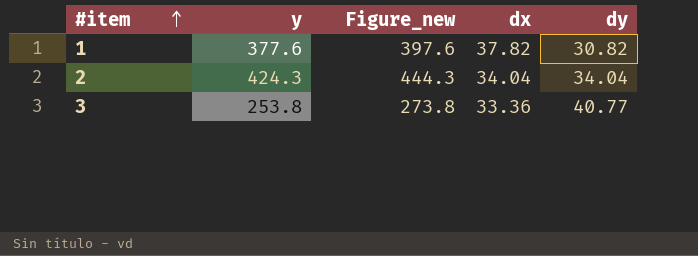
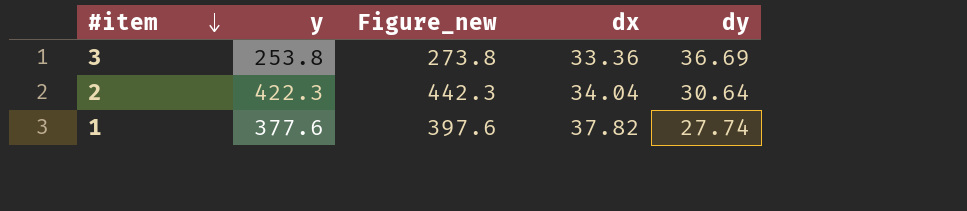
row order: #item ascending -> #item descending
3 | dy: 40.77 -> 36.69
2 | y: 424.3 -> 422.3
2 | Figure_new: 444.3 -> 442.3
2 | dy: 34.04 -> 30.64
1 | dy: 30.82 -> 27.74

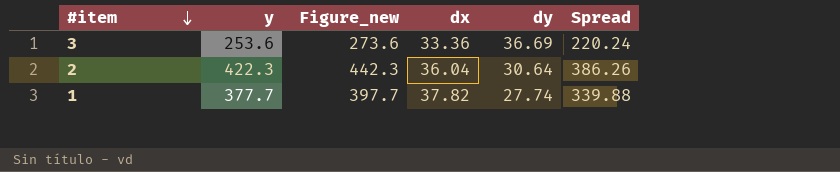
column Spread | formula: none -> [y] - [dx]
3 | y: 253.8 -> 253.6
3 | Figure_new: 273.8 -> 273.6
2 | dx: 34.04 -> 36.04
1 | y: 377.6 -> 377.7
1 | Figure_new: 397.6 -> 397.7

